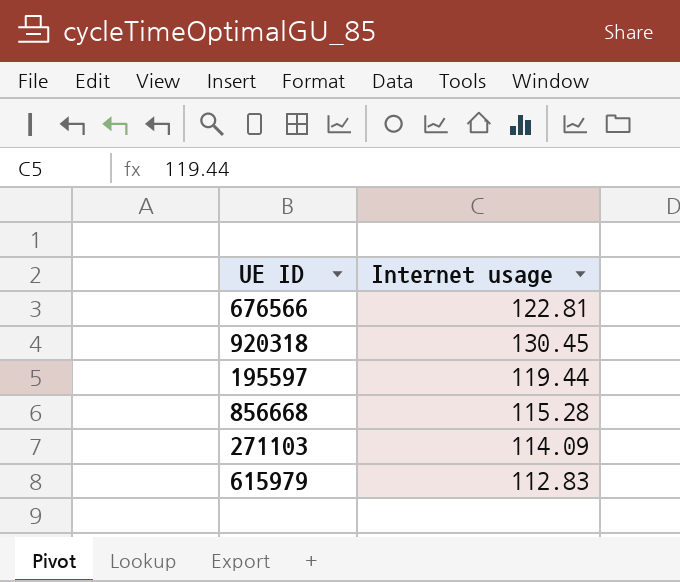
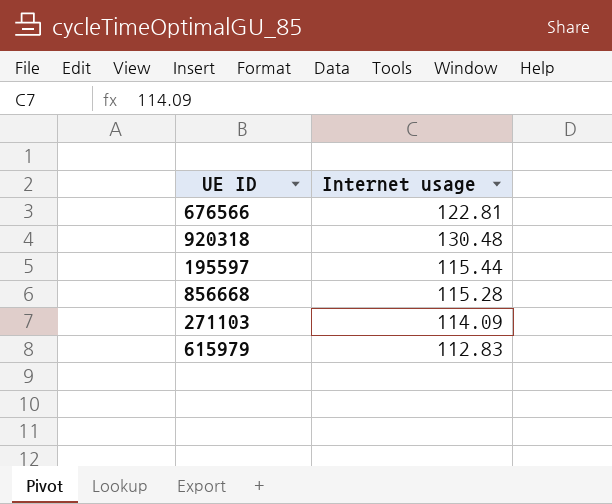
920318 | Internet usage: 130.45 -> 130.48
195597 | Internet usage: 119.44 -> 115.44

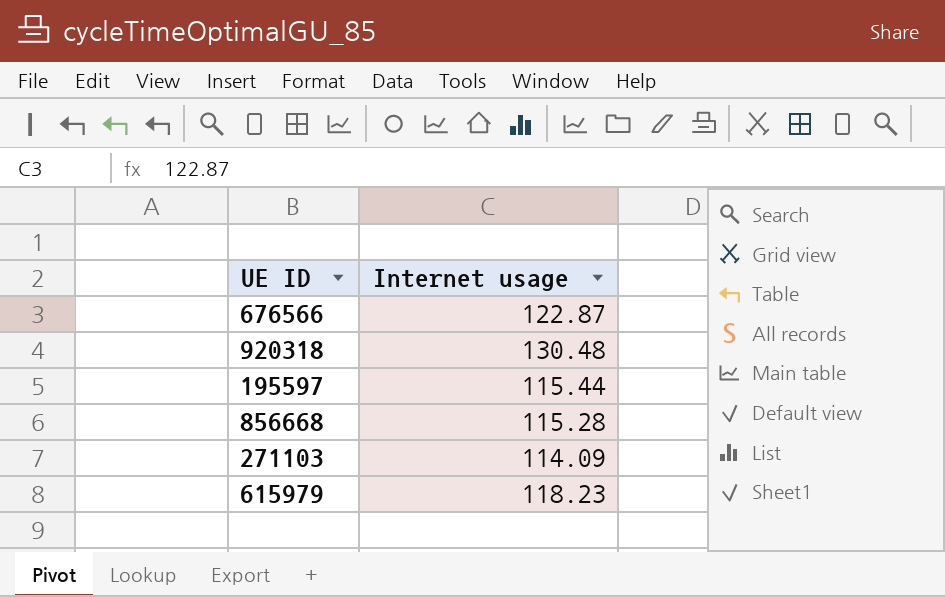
676566 | Internet usage: 122.81 -> 122.87
615979 | Internet usage: 112.83 -> 118.23

